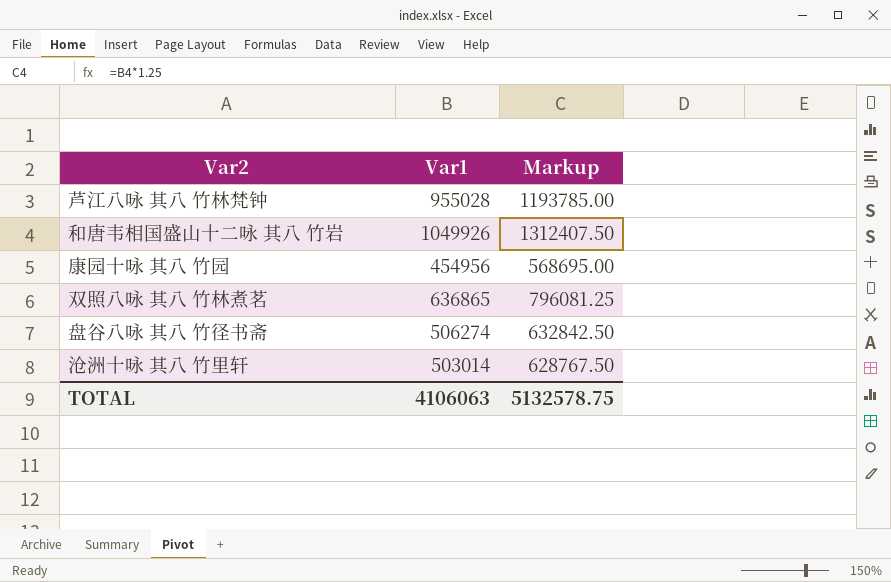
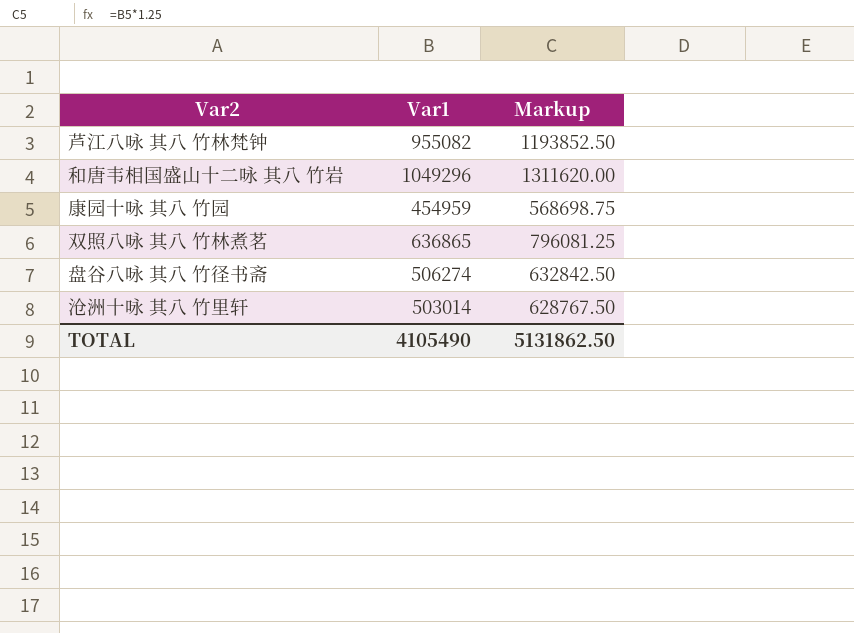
芦江八咏 其八 竹林梵钟 | Var1: 955028 -> 955082
芦江八咏 其八 竹林梵钟 | Markup: 1193785.00 -> 1193852.50
和唐韦相国盛山十二咏 其八 竹岩 | Var1: 1049926 -> 1049296
和唐韦相国盛山十二咏 其八 竹岩 | Markup: 1312407.50 -> 1311620.00
康园十咏 其八 竹园 | Var1: 454956 -> 454959
康园十咏 其八 竹园 | Markup: 568695.00 -> 568698.75
TOTAL | Var1: 4106063 -> 4105490
TOTAL | Markup: 5132578.75 -> 5131862.50

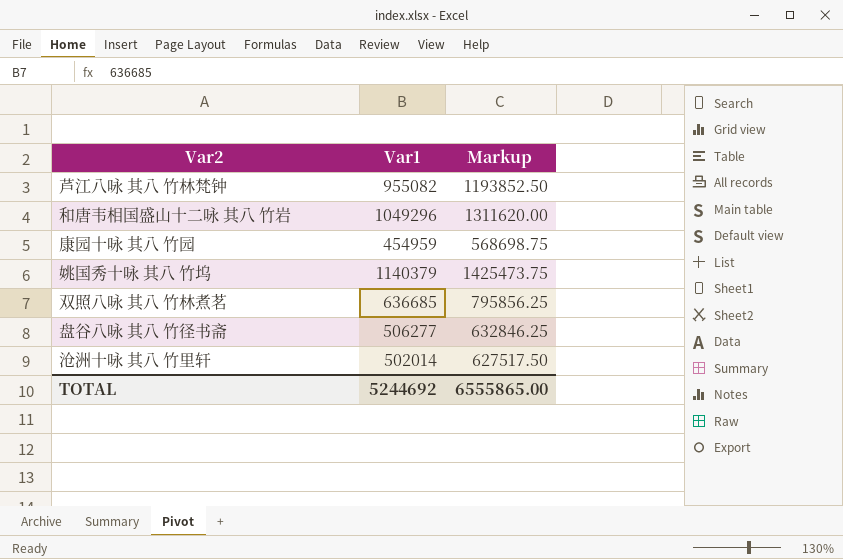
row 姚国秀十咏 其八 竹坞: none -> 1140379 | 1425473.75
双照八咏 其八 竹林煮茗 | Var1: 636865 -> 636685
双照八咏 其八 竹林煮茗 | Markup: 796081.25 -> 795856.25
盘谷八咏 其八 竹径书斋 | Var1: 506274 -> 506277
盘谷八咏 其八 竹径书斋 | Markup: 632842.50 -> 632846.25
沧洲十咏 其八 竹里轩 | Var1: 503014 -> 502014
沧洲十咏 其八 竹里轩 | Markup: 628767.50 -> 627517.50
TOTAL | Var1: 4105490 -> 5244692
TOTAL | Markup: 5131862.50 -> 6555865.00

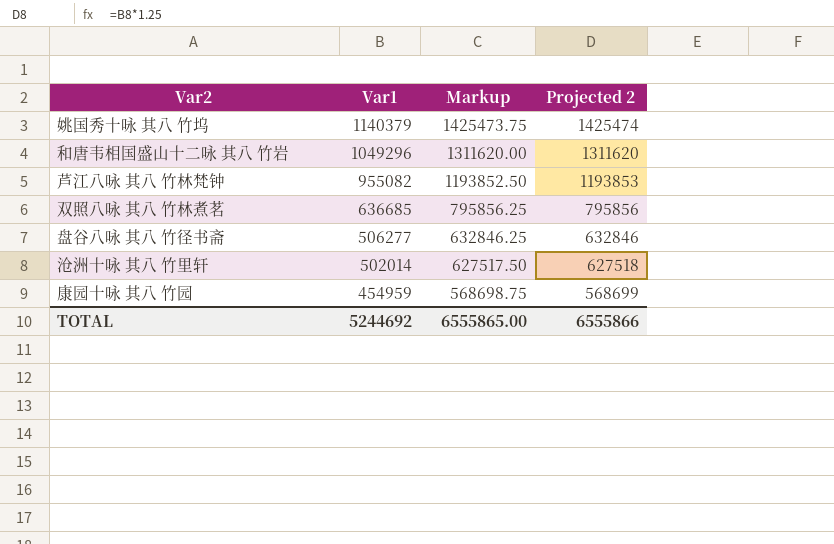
row order: none -> Var1 descending
column Projected 2 | formula: none -> [Var1] * 1.25

